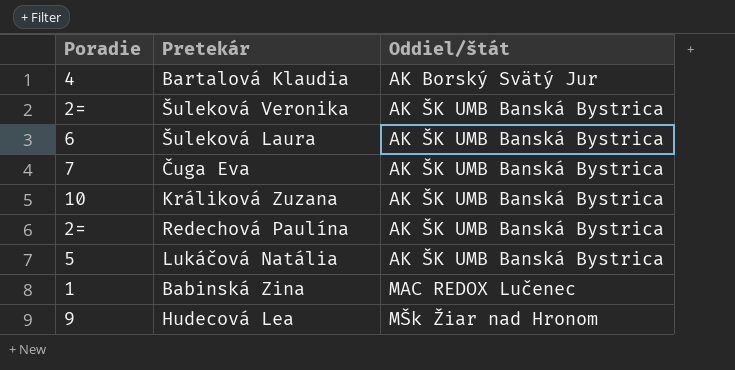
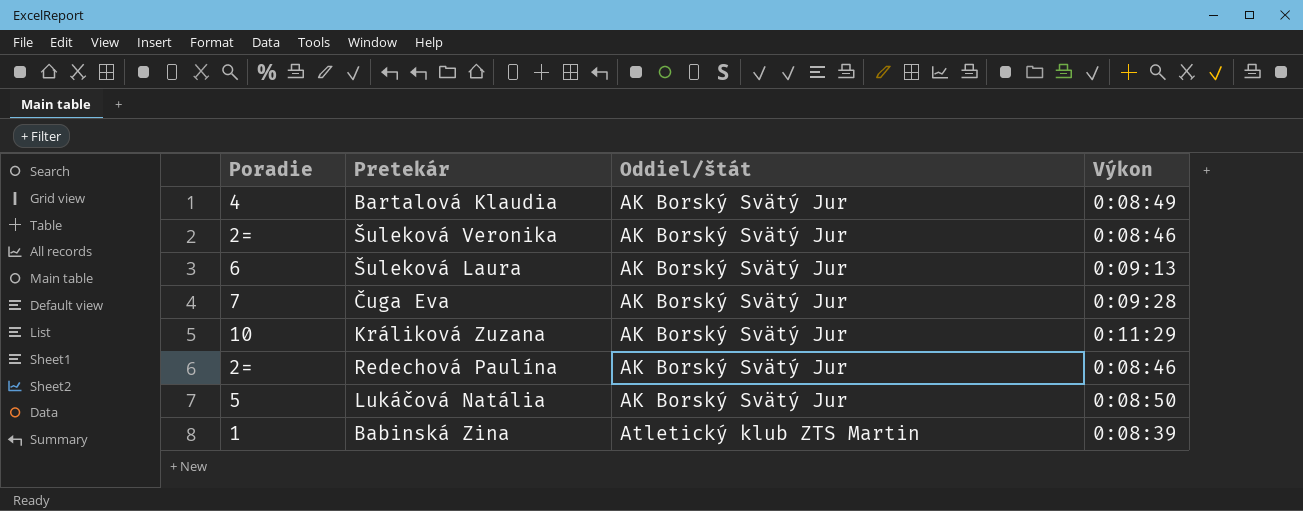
column Výkon | position: none -> 4
row Hudecová Lea: 9 | MŠk Žiar nad Hronom -> none
Šuleková Veronika | Oddiel/štát: AK ŠK UMB Banská Bystrica -> AK Borský Svätý Jur
Šuleková Laura | Oddiel/štát: AK ŠK UMB Banská Bystrica -> AK Borský Svätý Jur
Čuga Eva | Oddiel/štát: AK ŠK UMB Banská Bystrica -> AK Borský Svätý Jur
Králiková Zuzana | Oddiel/štát: AK ŠK UMB Banská Bystrica -> AK Borský Svätý Jur
Redechová Paulína | Oddiel/štát: AK ŠK UMB Banská Bystrica -> AK Borský Svätý Jur
Lukáčová Natália | Oddiel/štát: AK ŠK UMB Banská Bystrica -> AK Borský Svätý Jur
Babinská Zina | Oddiel/štát: MAC REDOX Lučenec -> Atletický klub ZTS Martin

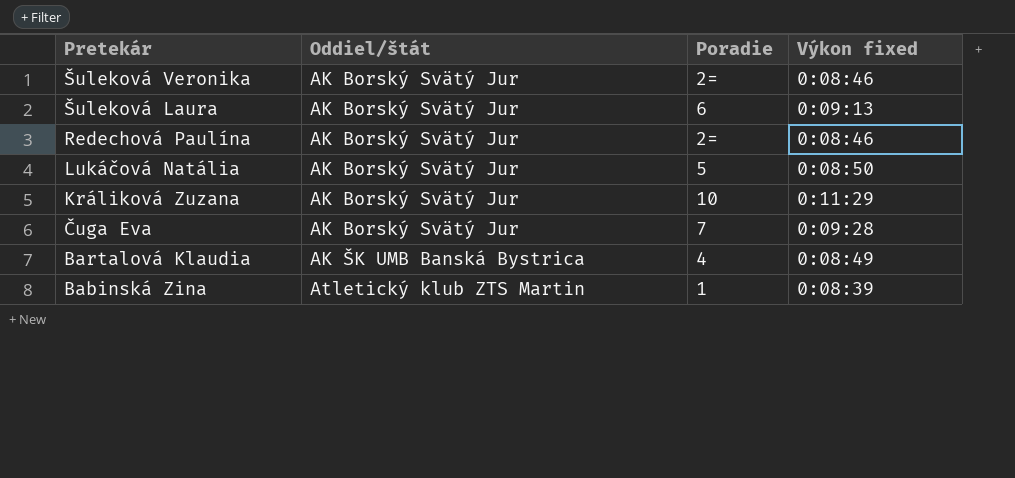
row order: Oddiel/štát ascending -> Pretekár descending
column Poradie | position: 1 -> 3
column name: Výkon -> Výkon fixed
Bartalová Klaudia | Oddiel/štát: AK Borský Svätý Jur -> AK ŠK UMB Banská Bystrica

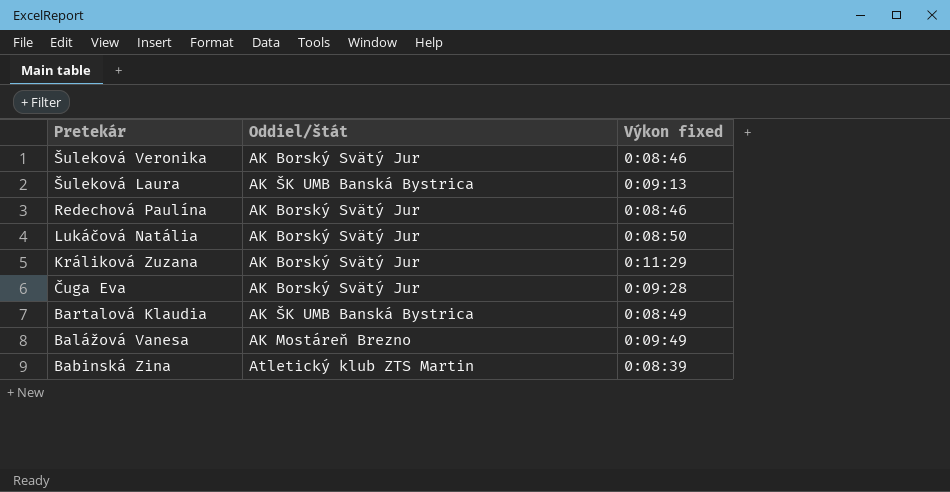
column Poradie | position: 3 -> none
Šuleková Laura | Oddiel/štát: AK Borský Svätý Jur -> AK ŠK UMB Banská Bystrica
row Balážová Vanesa: none -> AK Mostáreň Brezno | 0:09:49

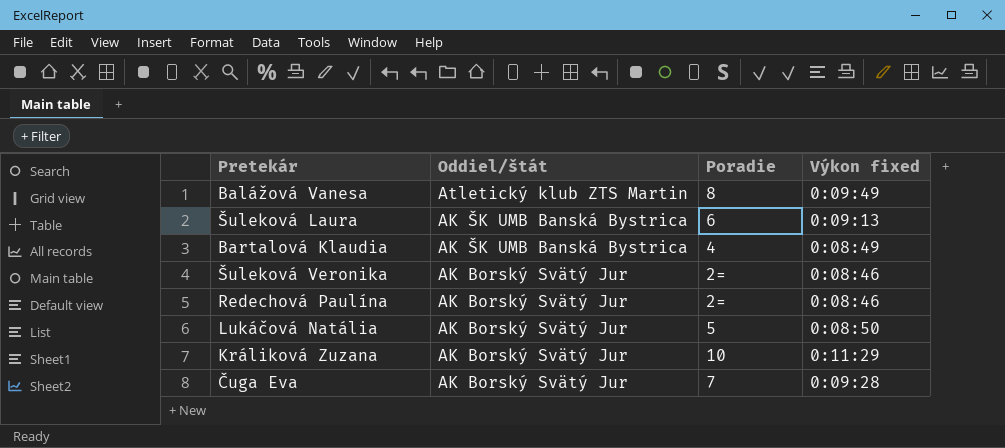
row order: Pretekár descending -> Oddiel/štát descending
column Poradie | position: none -> 3
row Babinská Zina: Atletický klub ZTS Martin | 0:08:39 -> none
Balážová Vanesa | Oddiel/štát: AK Mostáreň Brezno -> Atletický klub ZTS Martin

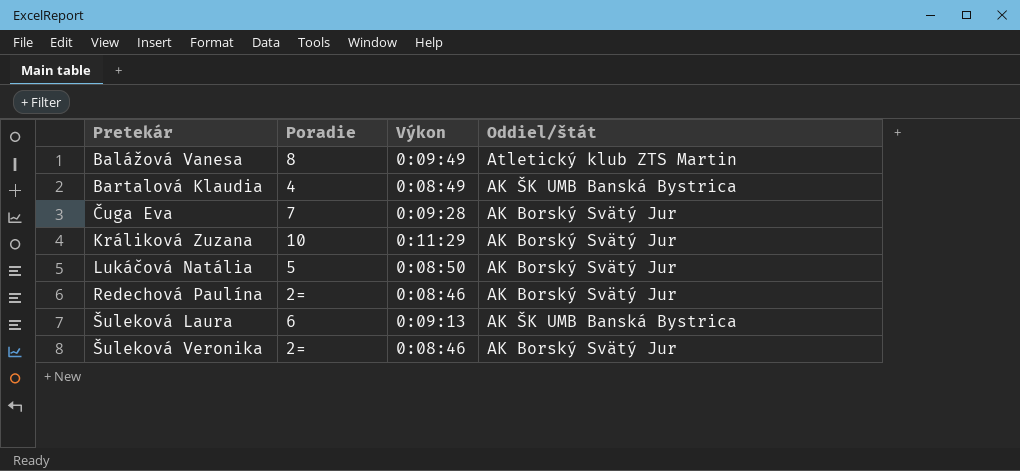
row order: Oddiel/štát descending -> Pretekár ascending
column name: Výkon fixed -> Výkon
column Oddiel/štát | position: 2 -> 4

